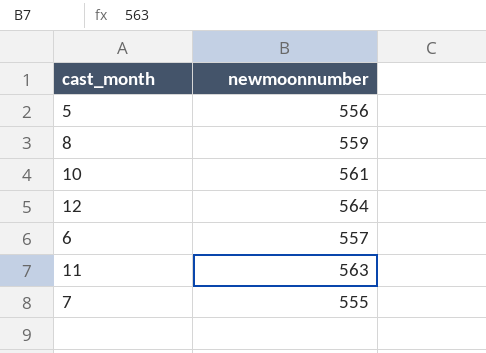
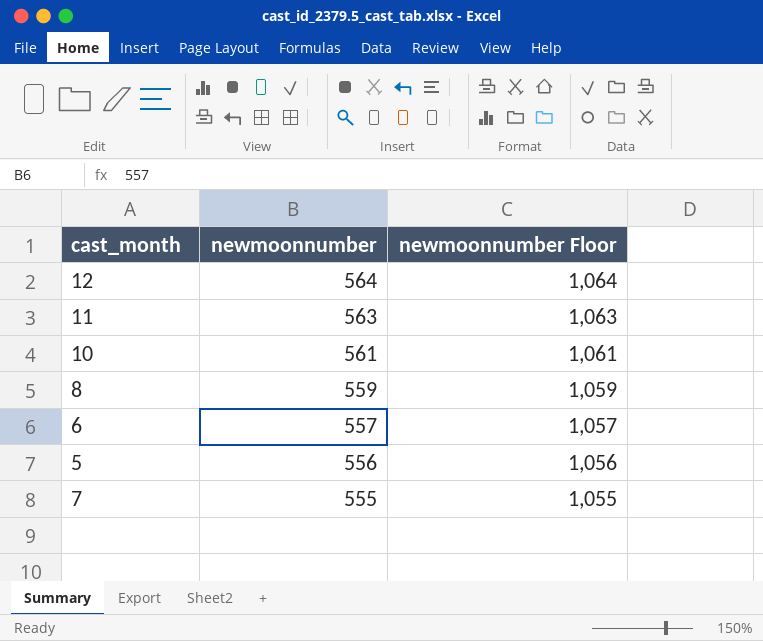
row order: none -> newmoonnumber descending
column newmoonnumber Floor | formula: none -> [newmoonnumber] + 500

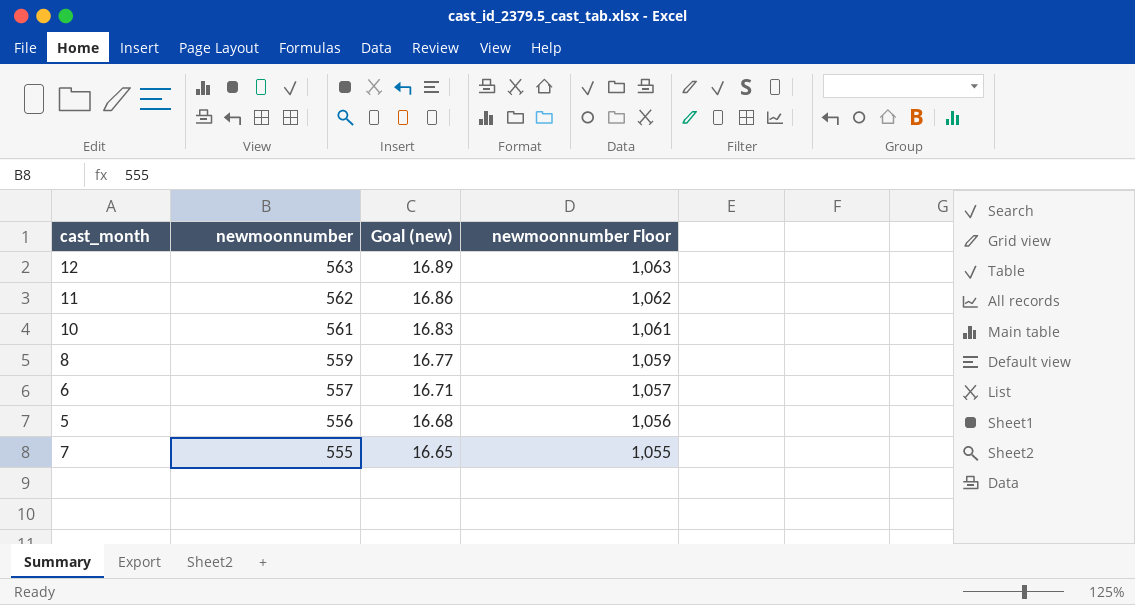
column Goal (new) | formula: none -> [newmoonnumber] * 0.03
12 | newmoonnumber: 564 -> 563
12 | newmoonnumber Floor: 1,064 -> 1,063
11 | newmoonnumber: 563 -> 562
11 | newmoonnumber Floor: 1,063 -> 1,062

